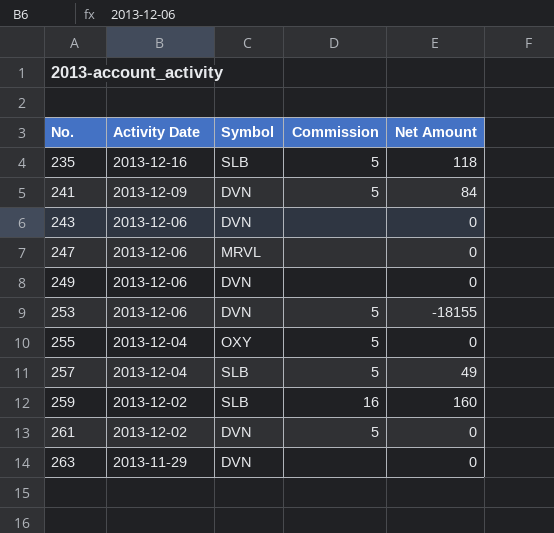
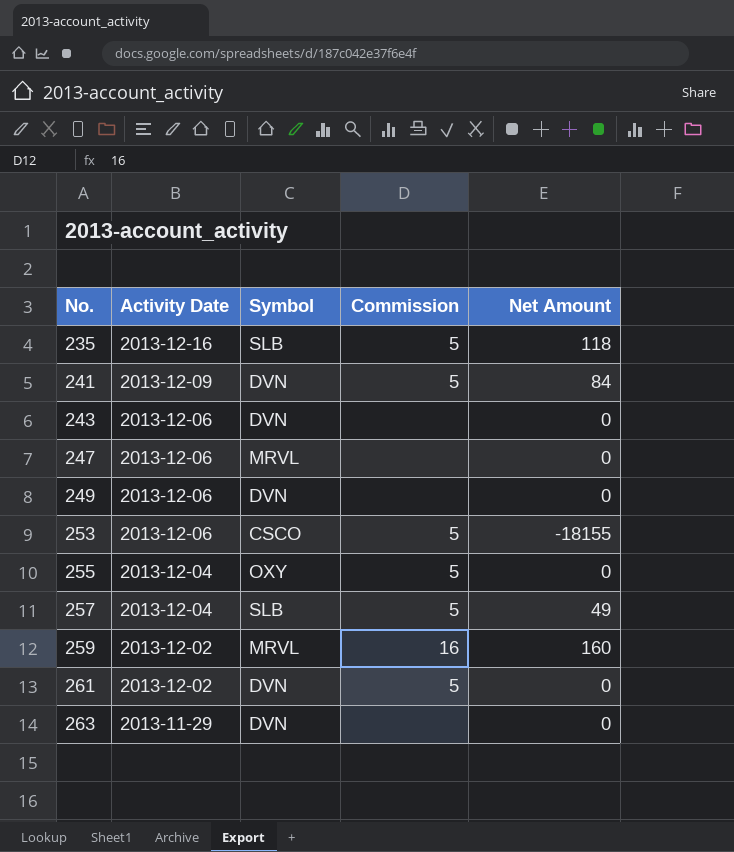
253 | Symbol: DVN -> CSCO
259 | Symbol: SLB -> MRVL

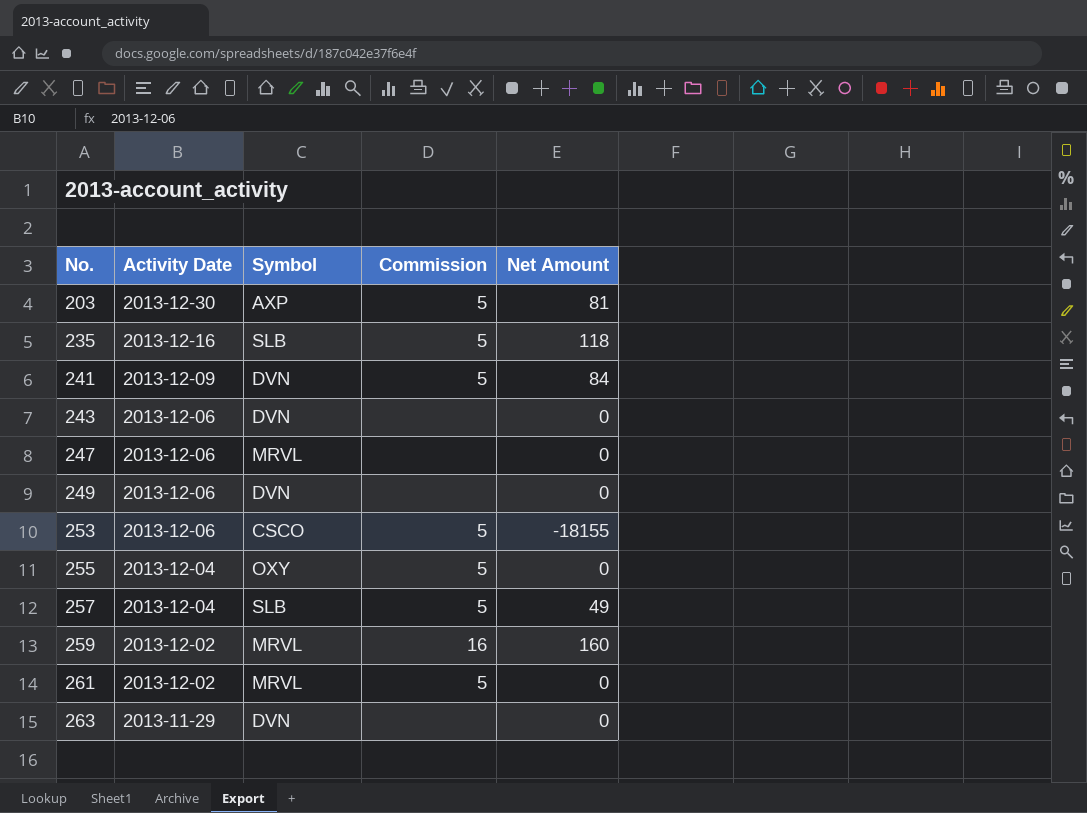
row 203: none -> 2013-12-30 | AXP | 5 | 81
261 | Symbol: DVN -> MRVL

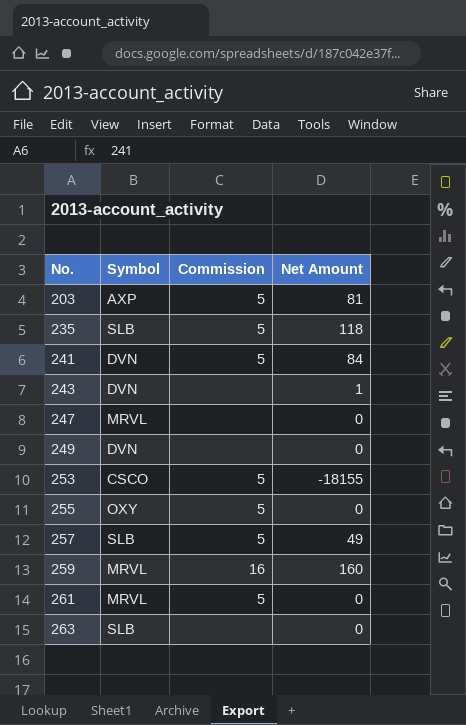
column Activity Date | position: 2 -> none
243 | Net Amount: 0 -> 1
263 | Symbol: DVN -> SLB

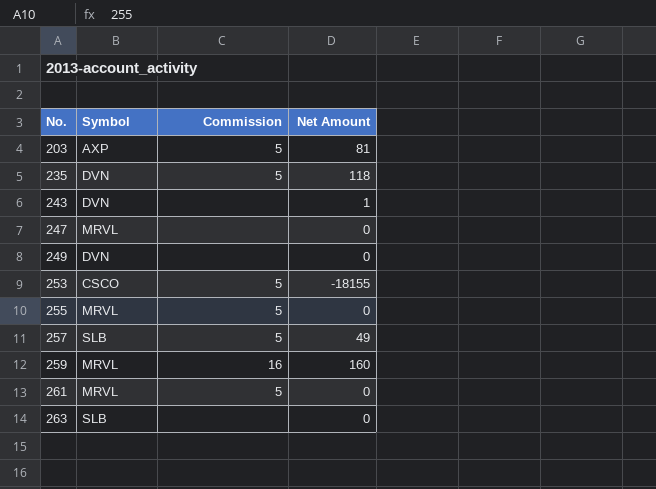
row 241: DVN | 5 | 84 -> none
235 | Symbol: SLB -> DVN
255 | Symbol: OXY -> MRVL

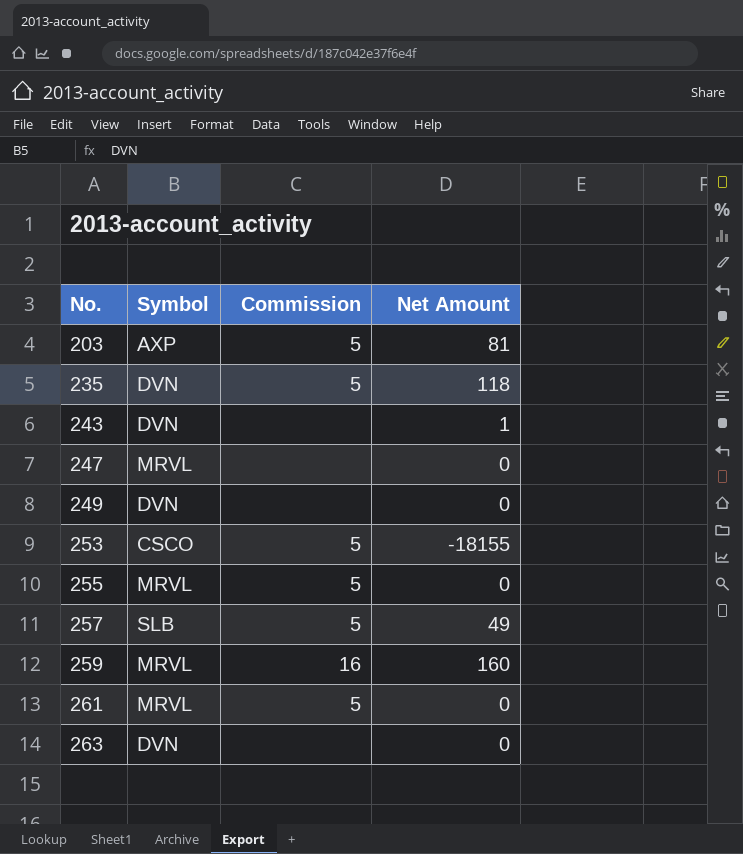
263 | Symbol: SLB -> DVN

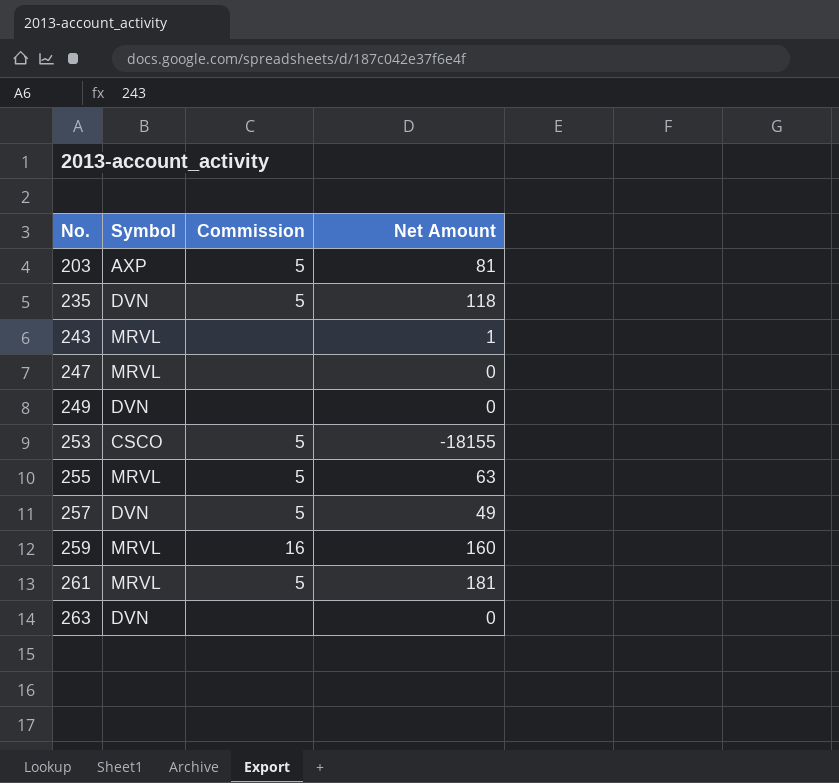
243 | Symbol: DVN -> MRVL
255 | Net Amount: 0 -> 63
257 | Symbol: SLB -> DVN
261 | Net Amount: 0 -> 181

